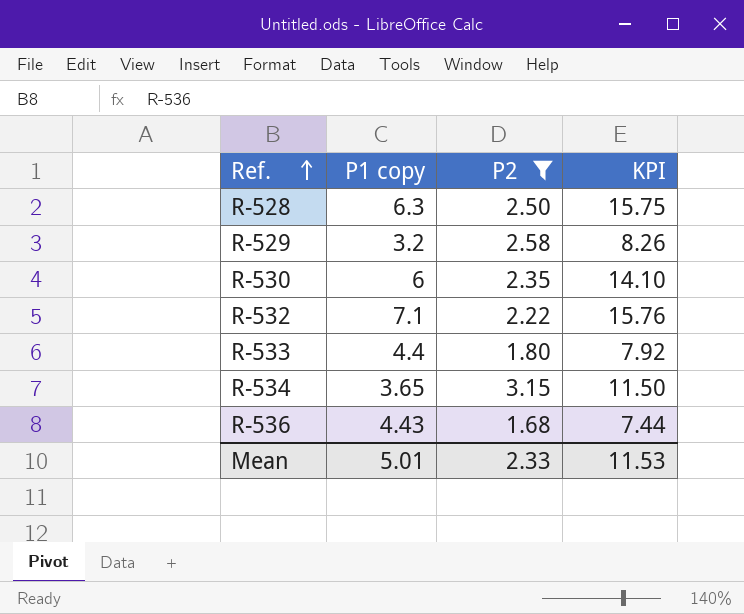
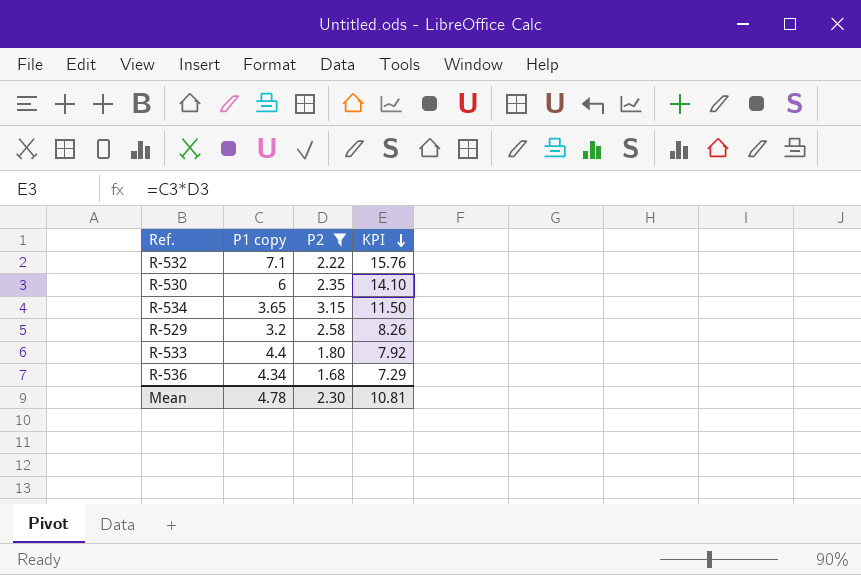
row order: Ref. ascending -> KPI descending
row R-528: 6.3 | 2.50 | 15.75 -> none
R-536 | P1 copy: 4.43 -> 4.34
R-536 | KPI: 7.44 -> 7.29
Mean | P1 copy: 5.01 -> 4.78
Mean | P2: 2.33 -> 2.30
Mean | KPI: 11.53 -> 10.81

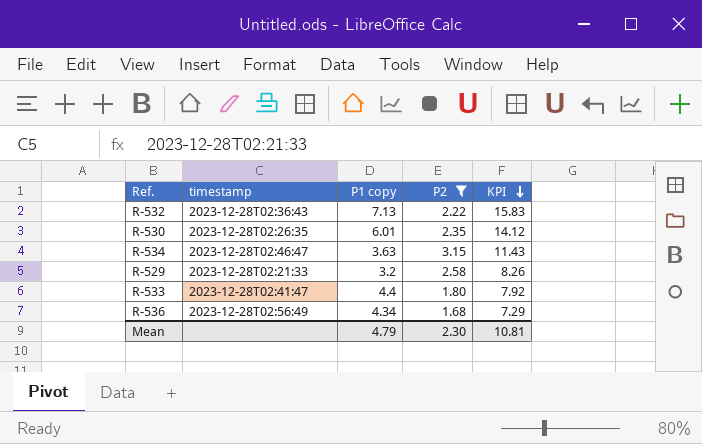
column timestamp | position: none -> 2
R-532 | P1 copy: 7.1 -> 7.13
R-532 | KPI: 15.76 -> 15.83
R-530 | P1 copy: 6 -> 6.01
R-530 | KPI: 14.10 -> 14.12
R-534 | P1 copy: 3.65 -> 3.63
R-534 | KPI: 11.50 -> 11.43
Mean | P1 copy: 4.78 -> 4.79

